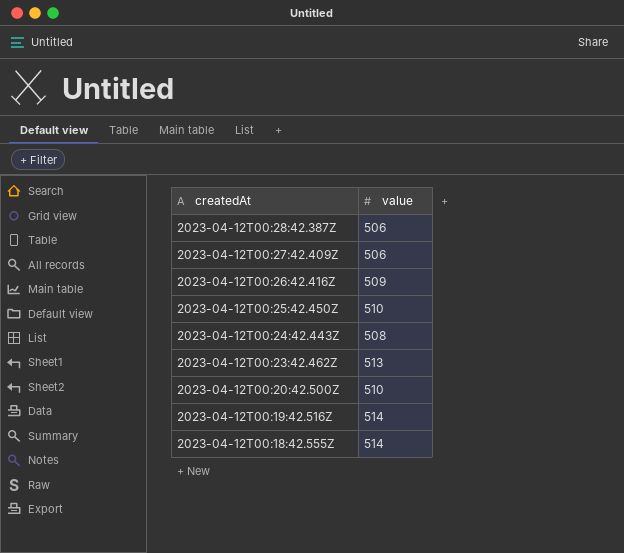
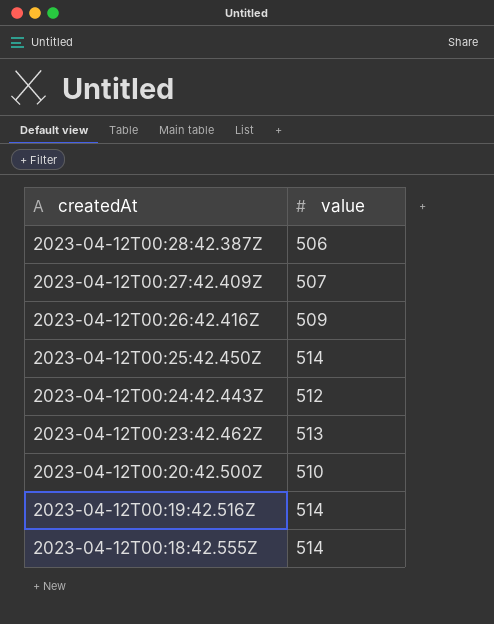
2023-04-12T00:27:42.409Z | value: 506 -> 507
2023-04-12T00:25:42.450Z | value: 510 -> 514
2023-04-12T00:24:42.443Z | value: 508 -> 512

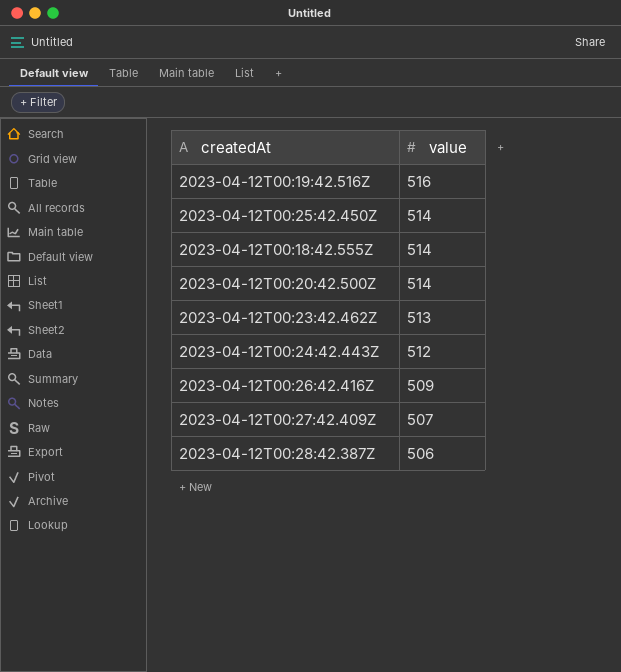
row order: createdAt descending -> value descending
2023-04-12T00:19:42.516Z | value: 514 -> 516
2023-04-12T00:20:42.500Z | value: 510 -> 514

